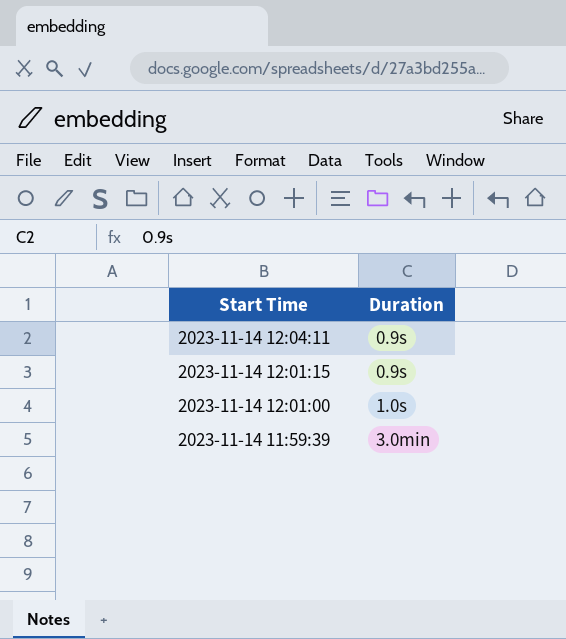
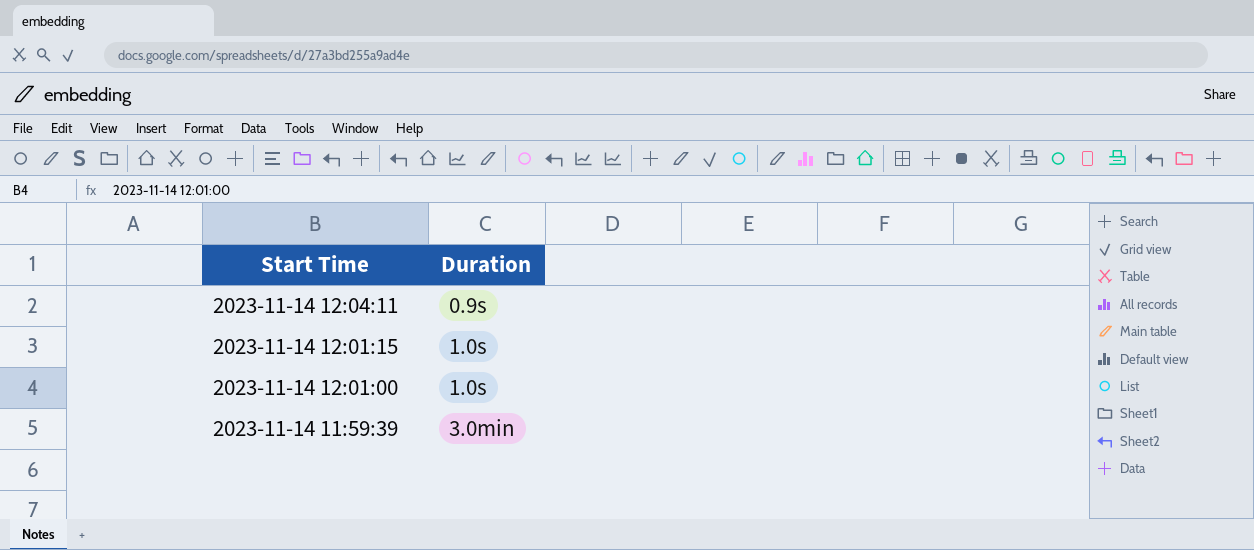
2023-11-14 12:01:15 | Duration: 0.9s -> 1.0s

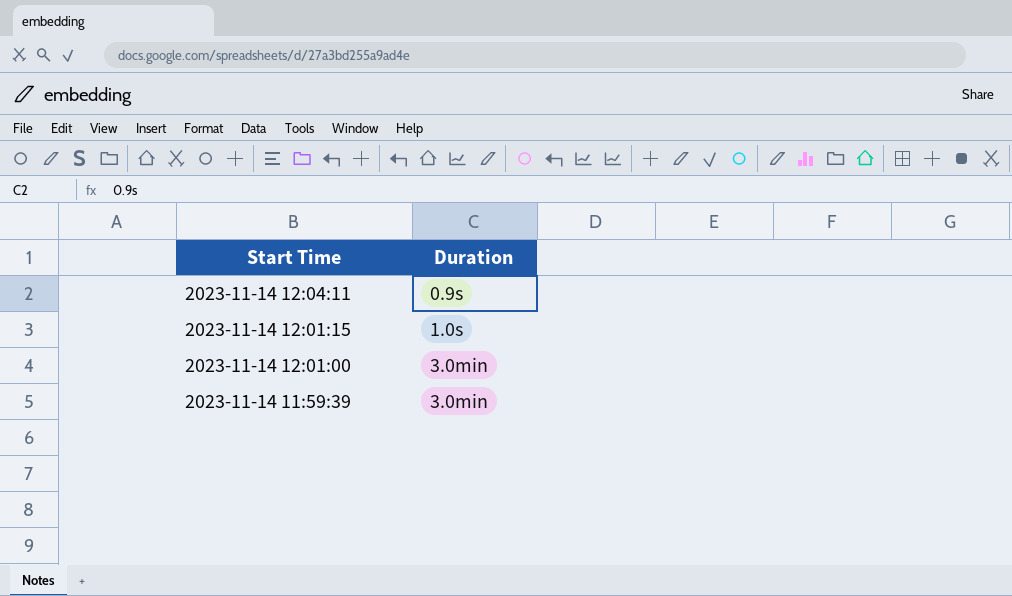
2023-11-14 12:01:00 | Duration: 1.0s -> 3.0min

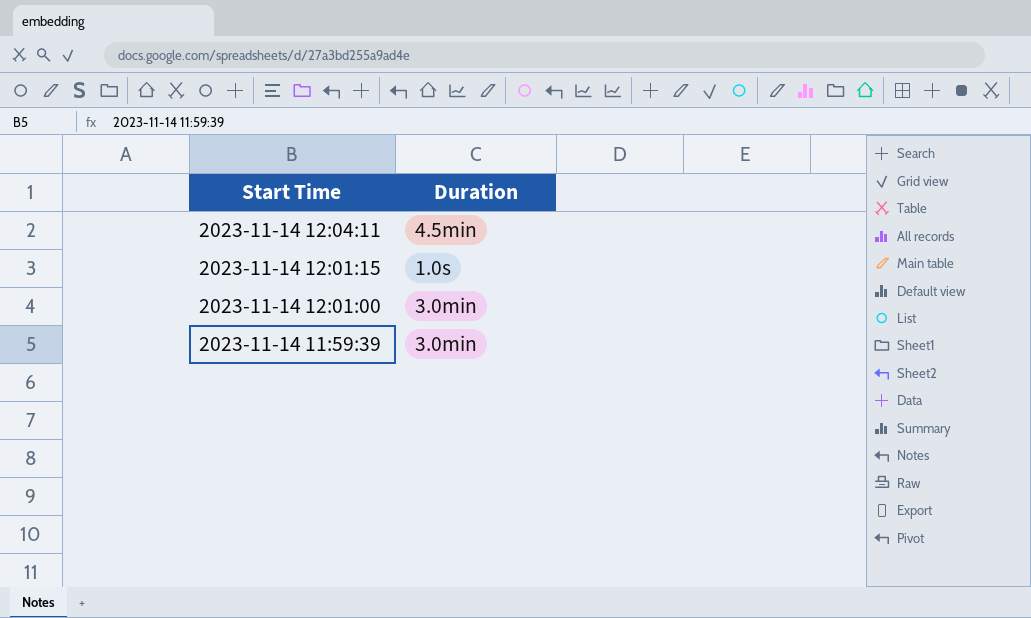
2023-11-14 12:04:11 | Duration: 0.9s -> 4.5min

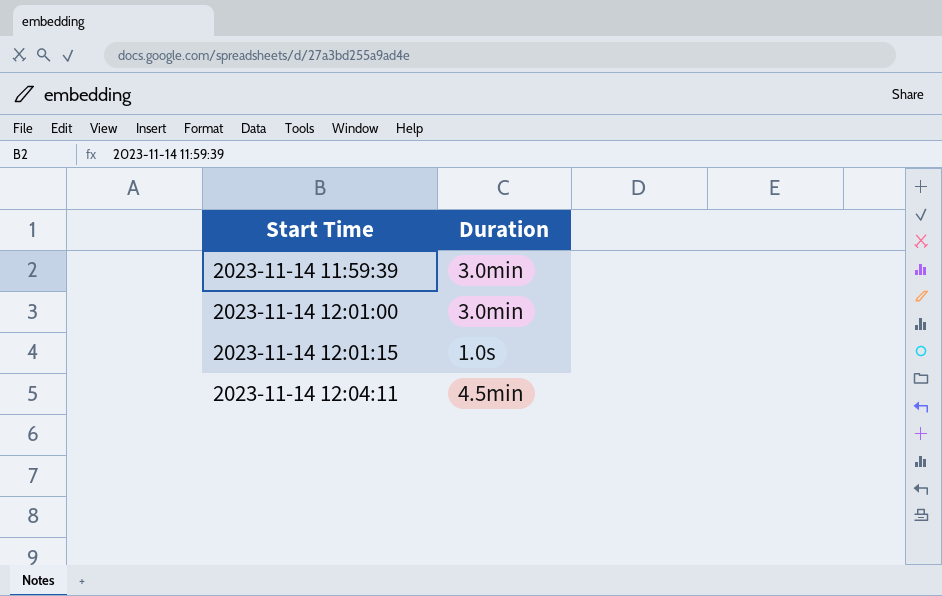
row order: Start Time descending -> Start Time ascending

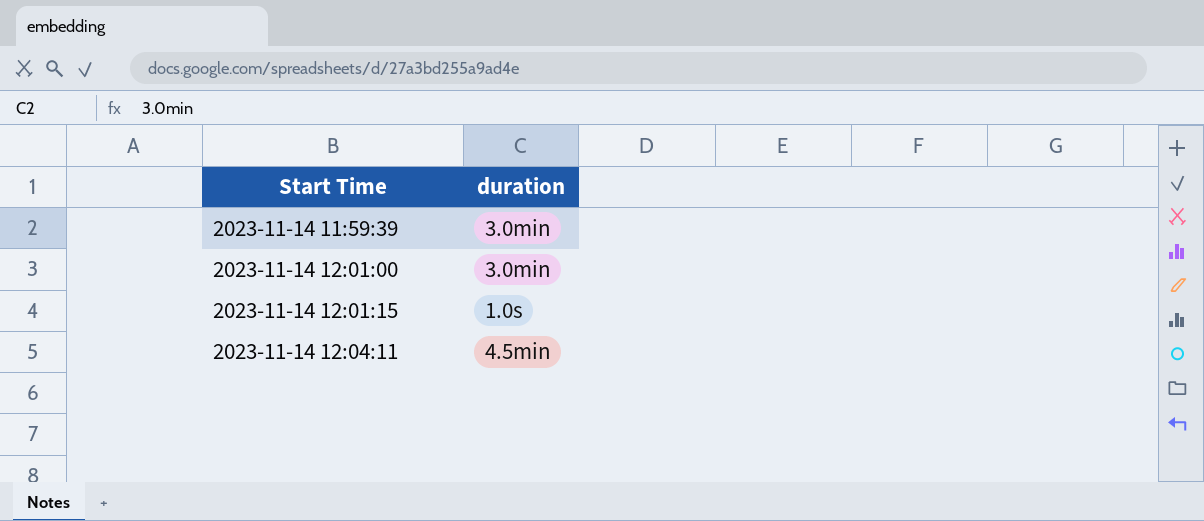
column name: Duration -> duration

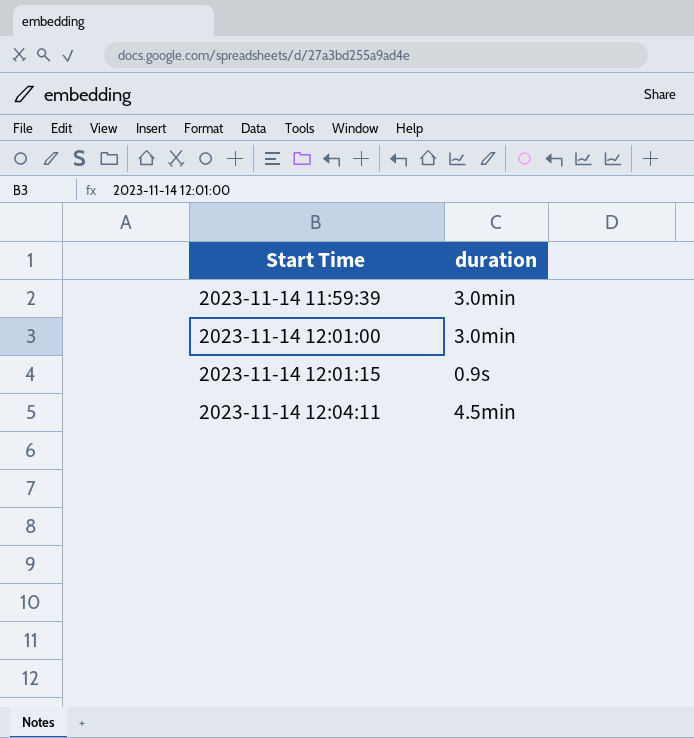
2023-11-14 12:01:15 | duration: 1.0s -> 0.9s

